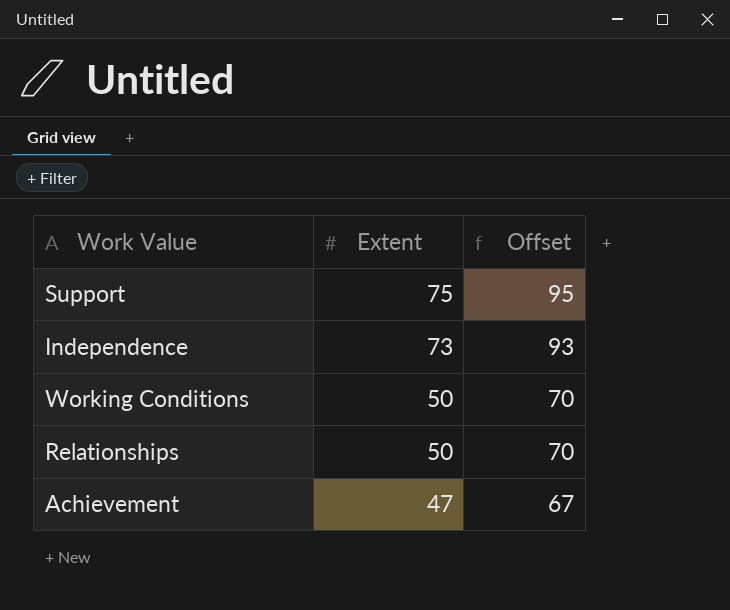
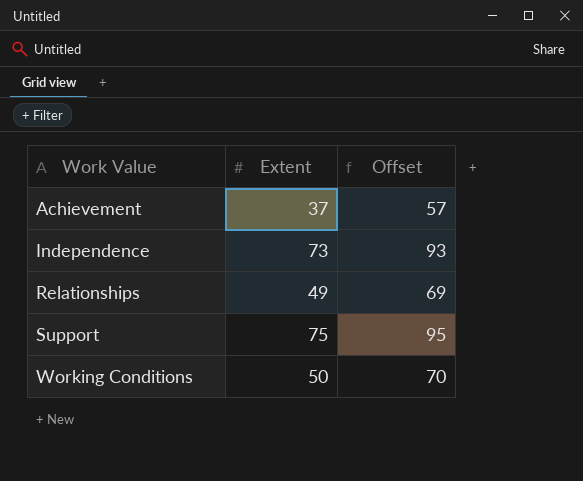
row order: Extent descending -> Work Value ascending
Achievement | Extent: 47 -> 37
Achievement | Offset: 67 -> 57
Relationships | Extent: 50 -> 49
Relationships | Offset: 70 -> 69

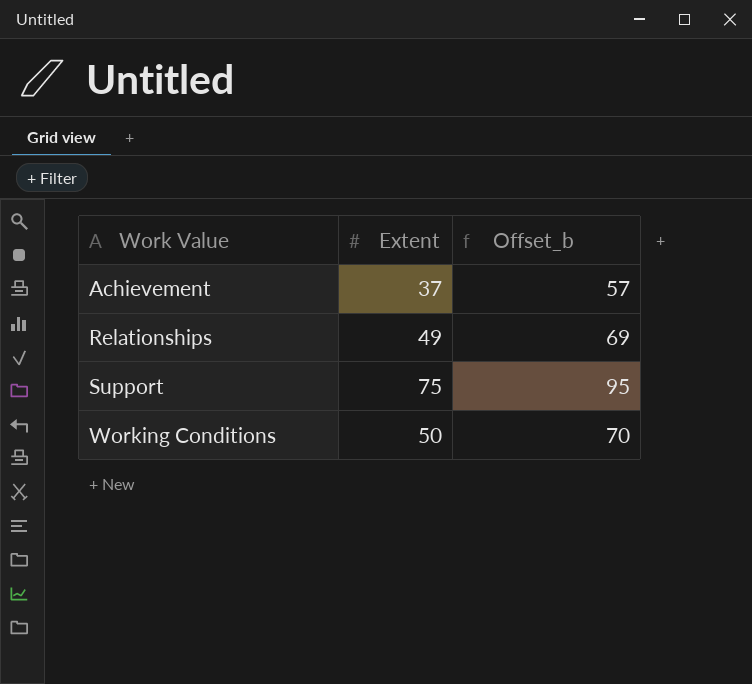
column name: Offset -> Offset_b
row Independence: 73 | 93 -> none

